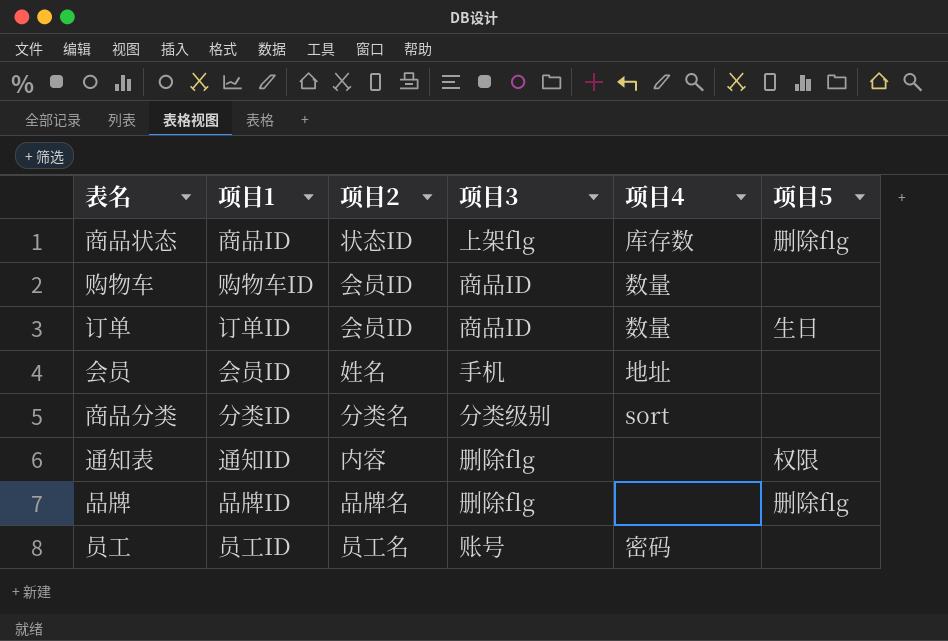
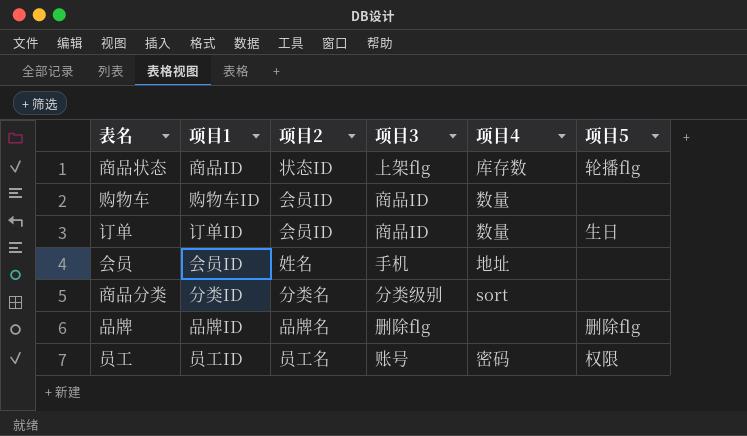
row 通知表: 通知ID | 内容 | 删除flg | none | 权限 -> none
商品状态 | 项目5: 删除flg -> 轮播flg
员工 | 项目5: none -> 权限

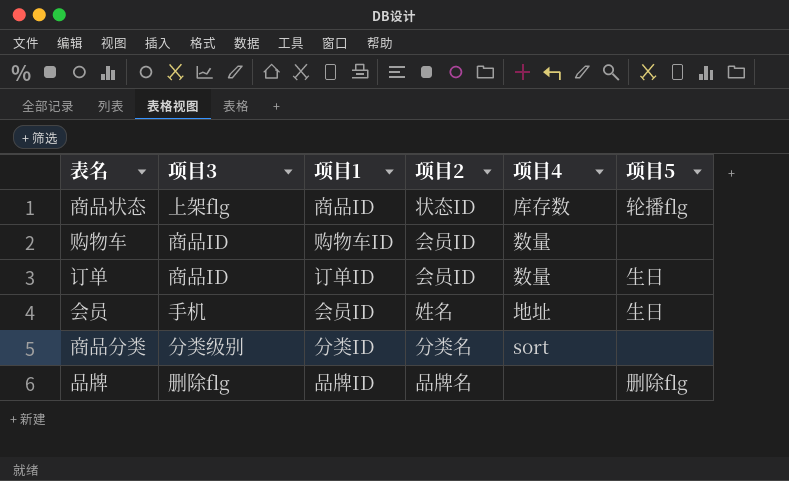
column 项目3 | position: 4 -> 2
row 员工: 员工ID | 员工名 | 账号 | 密码 | 权限 -> none
会员 | 项目5: none -> 生日

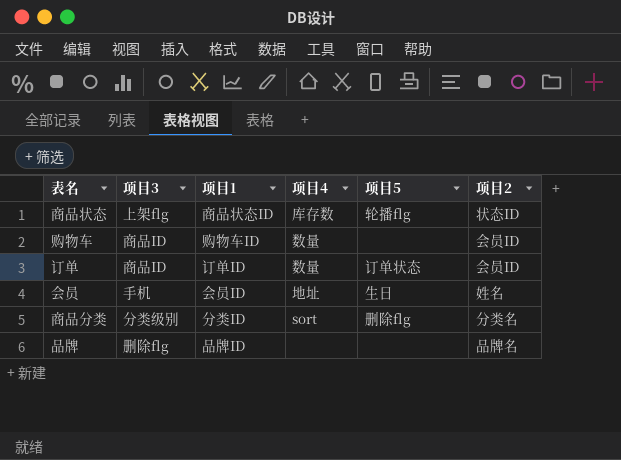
column 项目2 | position: 4 -> 6
商品状态 | 项目1: 商品ID -> 商品状态ID
订单 | 项目5: 生日 -> 订单状态
商品分类 | 项目5: none -> 删除flg
品牌 | 项目5: 删除flg -> none

